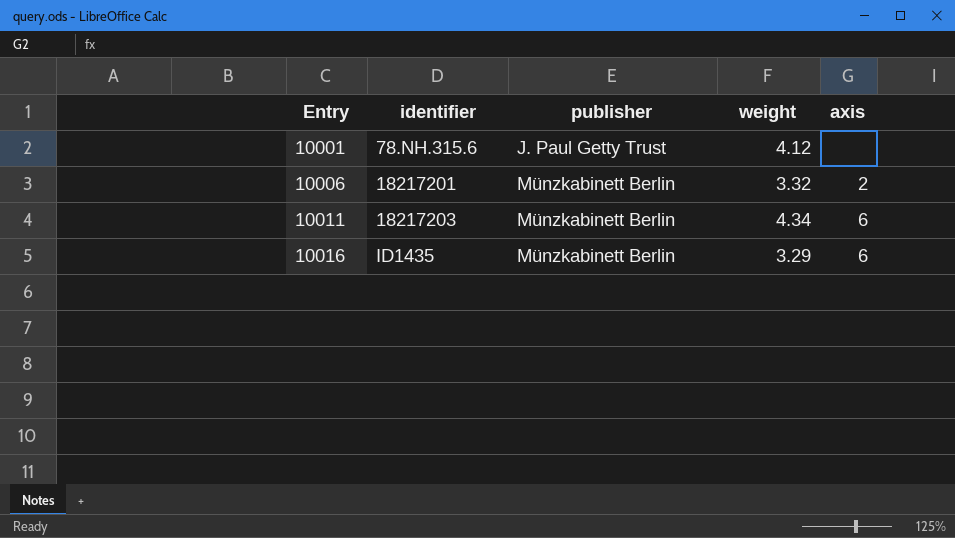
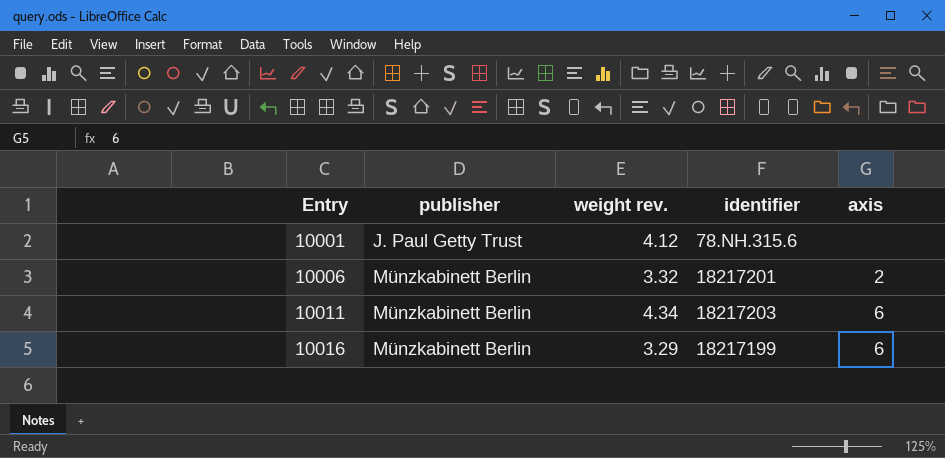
column name: weight -> weight rev.
column identifier | position: 2 -> 4
10016 | identifier: ID1435 -> 18217199

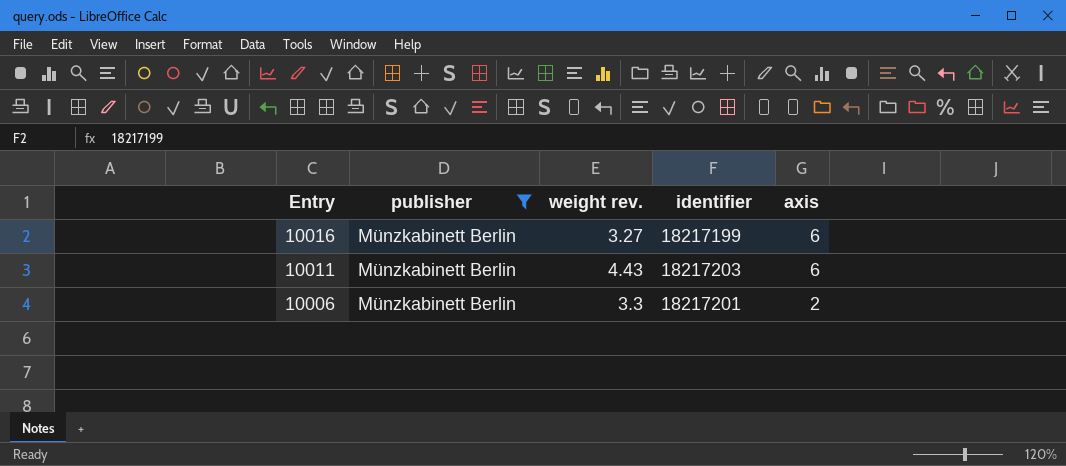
filter: none -> publisher = Münzkabinett Berlin
row order: Entry ascending -> Entry descending
10016 | weight rev.: 3.29 -> 3.27
10011 | weight rev.: 4.34 -> 4.43
10006 | weight rev.: 3.32 -> 3.3

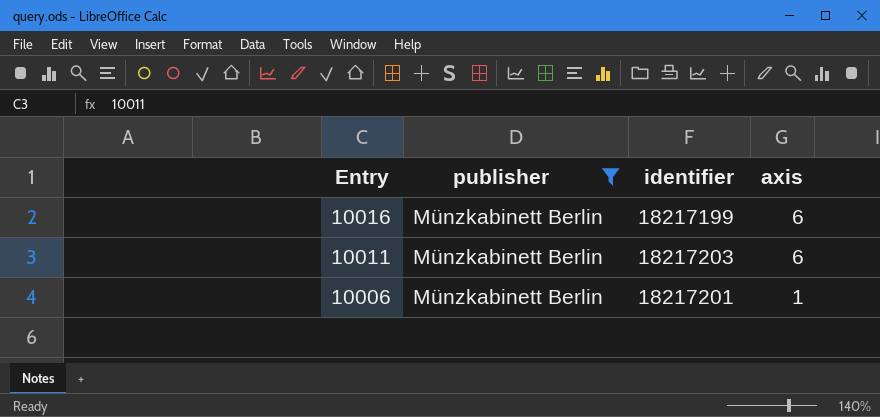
column weight rev. | position: 3 -> none
10006 | axis: 2 -> 1

